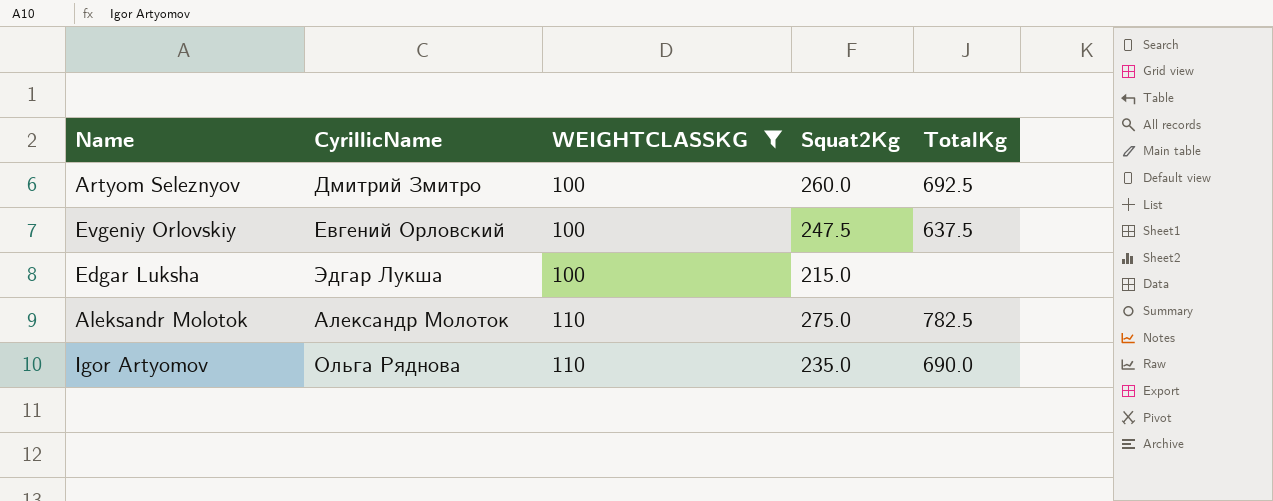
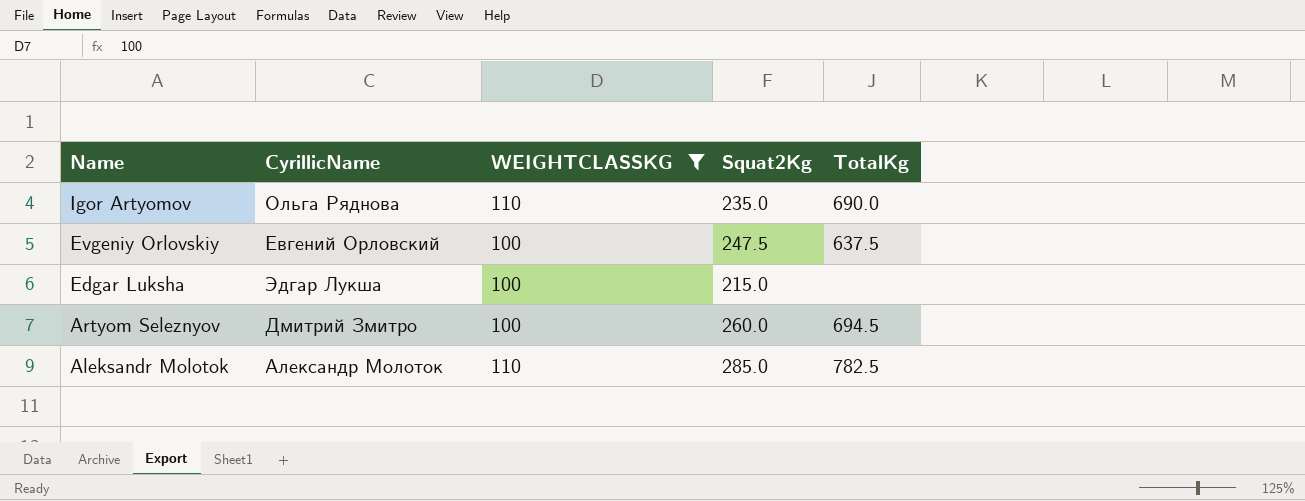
row order: WEIGHTCLASSKG ascending -> Name descending
Artyom Seleznyov | TotalKg: 692.5 -> 694.5
Aleksandr Molotok | Squat2Kg: 275.0 -> 285.0

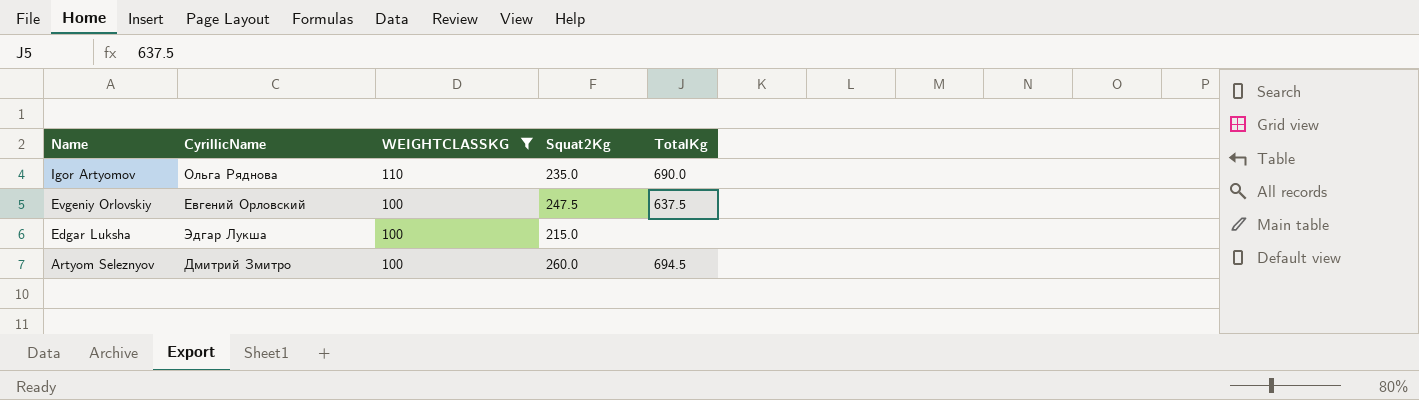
row Aleksandr Molotok: Александр Молоток | 110 | 285.0 | 782.5 -> none

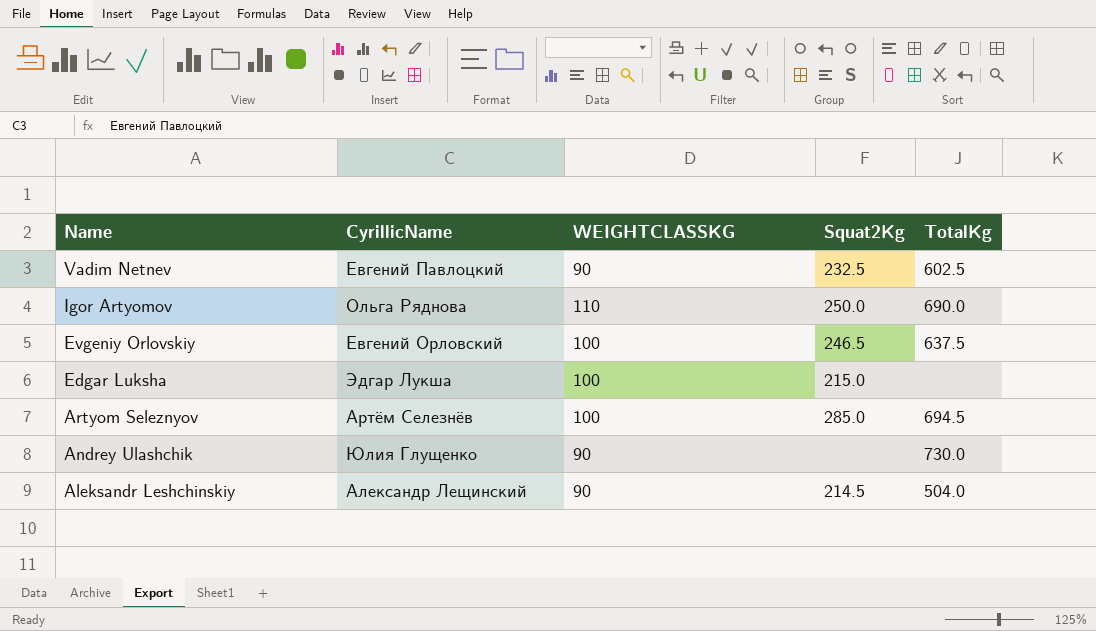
filter: WEIGHTCLASSKG != 90 -> none
Igor Artyomov | Squat2Kg: 235.0 -> 250.0
Evgeniy Orlovskiy | Squat2Kg: 247.5 -> 246.5
Artyom Seleznyov | CyrillicName: Дмитрий Змитро -> Артём Селезнёв
Artyom Seleznyov | Squat2Kg: 260.0 -> 285.0

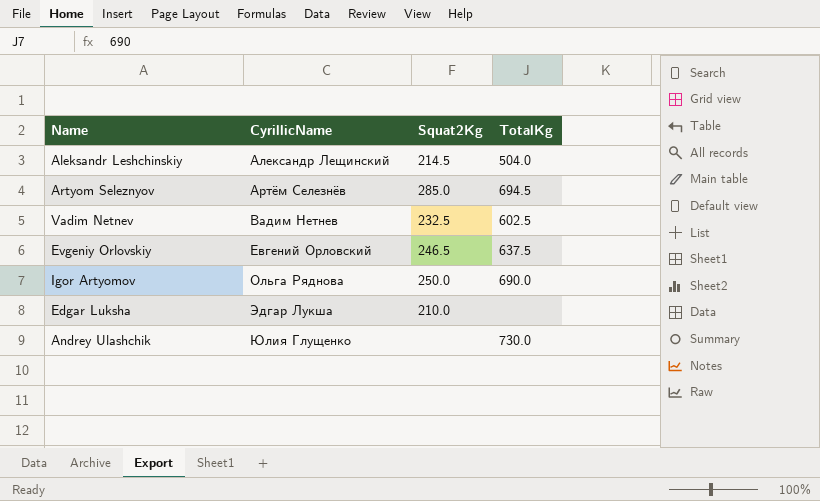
row order: Name descending -> CyrillicName ascending
column WEIGHTCLASSKG | position: 3 -> none
Vadim Netnev | CyrillicName: Евгений Павлоцкий -> Вадим Нетнев
Edgar Luksha | Squat2Kg: 215.0 -> 210.0

